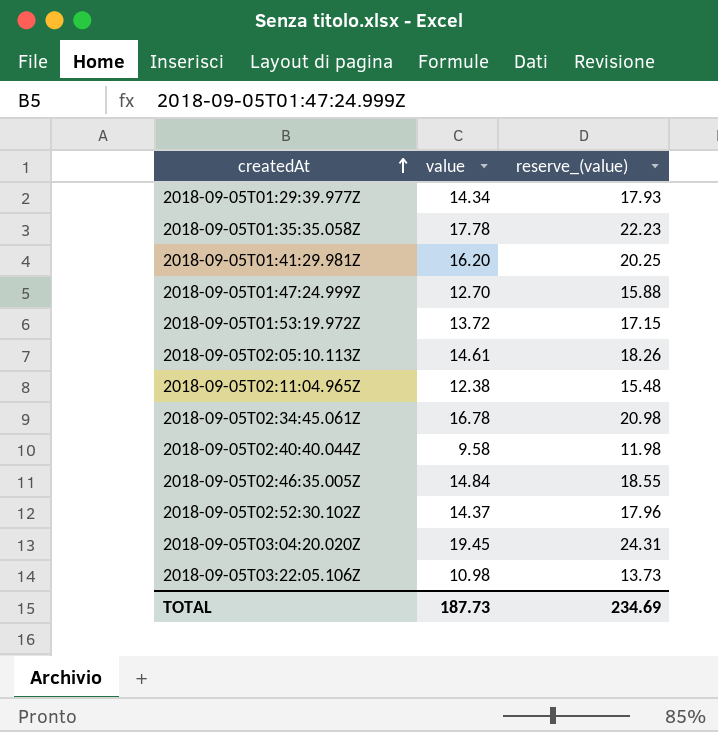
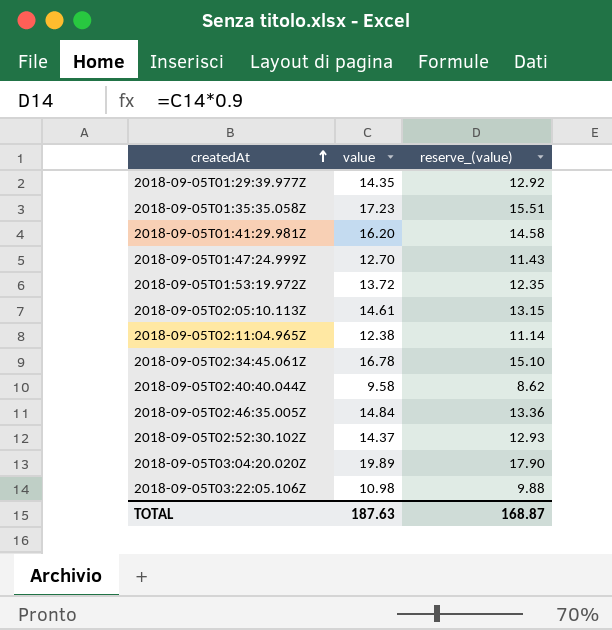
column reserve_(value) | formula: [value] * 1.25 -> [value] * 0.9
2018-09-05T01:29:39.977Z | value: 14.34 -> 14.35
2018-09-05T01:35:35.058Z | value: 17.78 -> 17.23
2018-09-05T03:04:20.020Z | value: 19.45 -> 19.89
TOTAL | value: 187.73 -> 187.63
TOTAL | reserve_(value): 234.69 -> 168.87

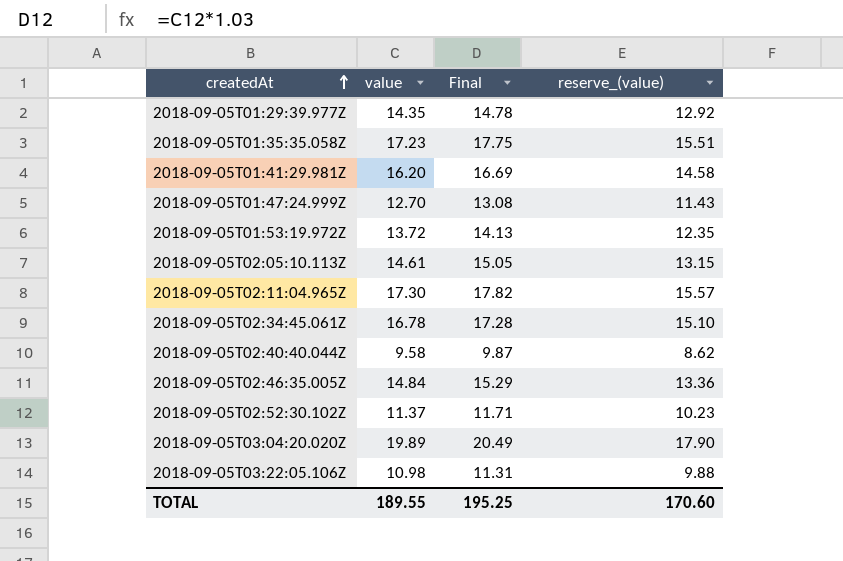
column Final | formula: none -> [value] * 1.03
2018-09-05T02:11:04.965Z | value: 12.38 -> 17.30
2018-09-05T02:11:04.965Z | reserve_(value): 11.14 -> 15.57
2018-09-05T02:52:30.102Z | value: 14.37 -> 11.37
2018-09-05T02:52:30.102Z | reserve_(value): 12.93 -> 10.23
TOTAL | value: 187.63 -> 189.55
TOTAL | reserve_(value): 168.87 -> 170.60

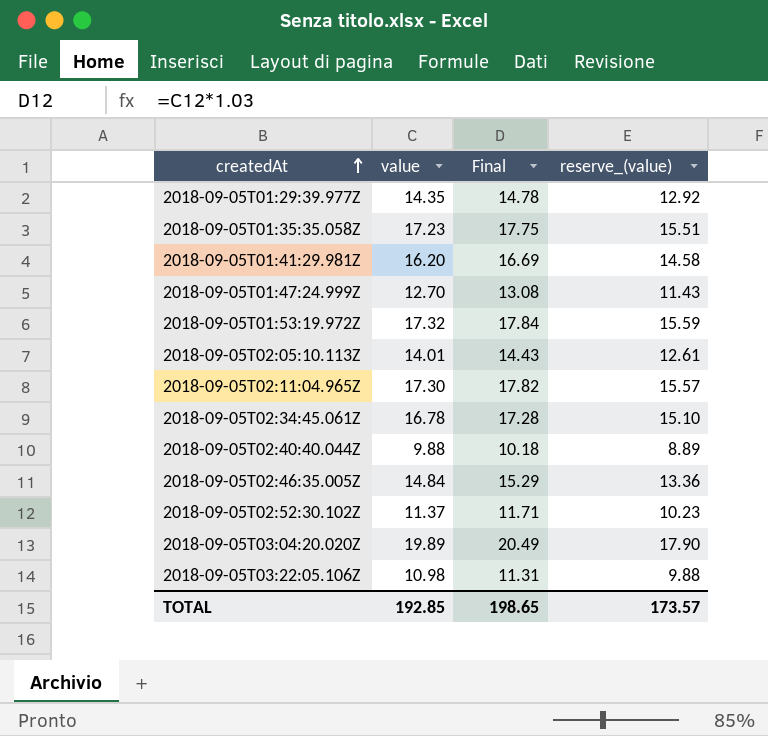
2018-09-05T01:53:19.972Z | value: 13.72 -> 17.32
2018-09-05T01:53:19.972Z | Final: 14.13 -> 17.84
2018-09-05T01:53:19.972Z | reserve_(value): 12.35 -> 15.59
2018-09-05T02:05:10.113Z | value: 14.61 -> 14.01
2018-09-05T02:05:10.113Z | Final: 15.05 -> 14.43
2018-09-05T02:05:10.113Z | reserve_(value): 13.15 -> 12.61
2018-09-05T02:40:40.044Z | value: 9.58 -> 9.88
2018-09-05T02:40:40.044Z | Final: 9.87 -> 10.18
2018-09-05T02:40:40.044Z | reserve_(value): 8.62 -> 8.89
TOTAL | value: 189.55 -> 192.85
TOTAL | Final: 195.25 -> 198.65
TOTAL | reserve_(value): 170.60 -> 173.57

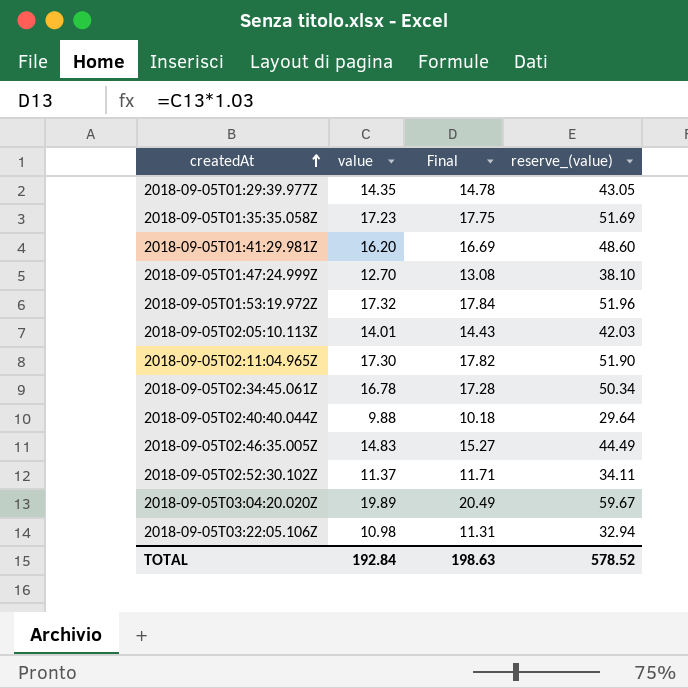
column reserve_(value) | formula: [value] * 0.9 -> [value] * 3
2018-09-05T02:46:35.005Z | value: 14.84 -> 14.83
2018-09-05T02:46:35.005Z | Final: 15.29 -> 15.27
TOTAL | value: 192.85 -> 192.84
TOTAL | Final: 198.65 -> 198.63
TOTAL | reserve_(value): 173.57 -> 578.52

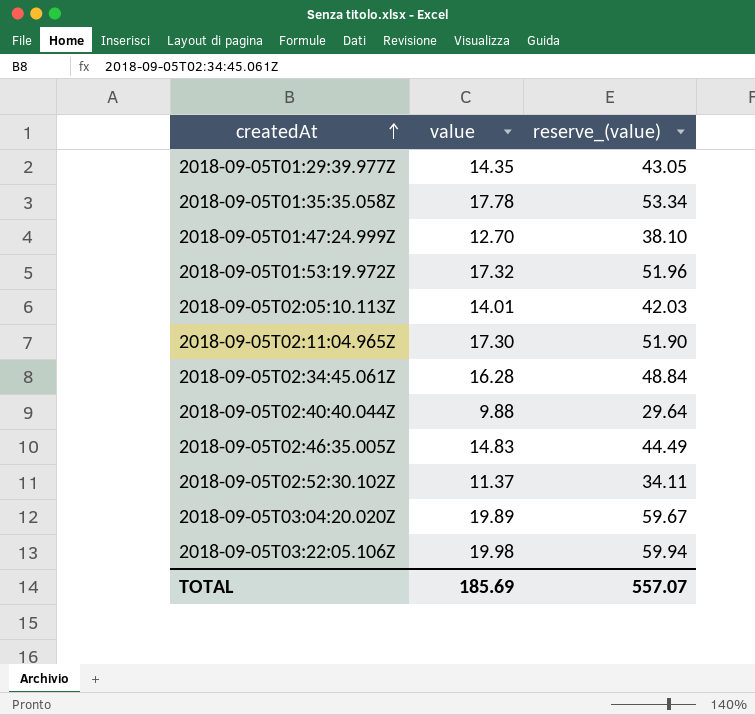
column Final | formula: [value] * 1.03 -> none
row 2018-09-05T01:41:29.981Z: 16.20 | 16.69 | 48.60 -> none
2018-09-05T01:35:35.058Z | value: 17.23 -> 17.78
2018-09-05T01:35:35.058Z | reserve_(value): 51.69 -> 53.34
2018-09-05T02:34:45.061Z | value: 16.78 -> 16.28
2018-09-05T02:34:45.061Z | reserve_(value): 50.34 -> 48.84
2018-09-05T03:22:05.106Z | value: 10.98 -> 19.98
2018-09-05T03:22:05.106Z | reserve_(value): 32.94 -> 59.94
TOTAL | value: 192.84 -> 185.69
TOTAL | reserve_(value): 578.52 -> 557.07

